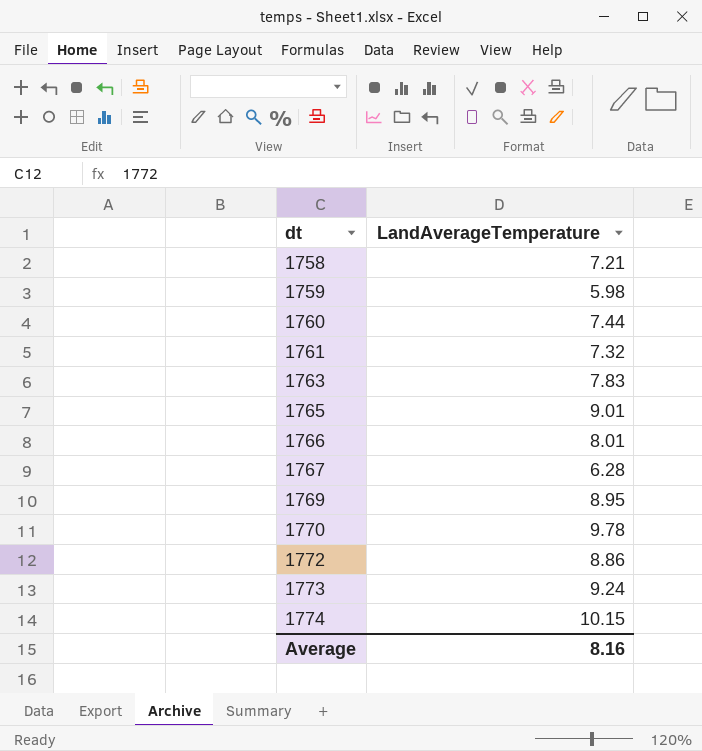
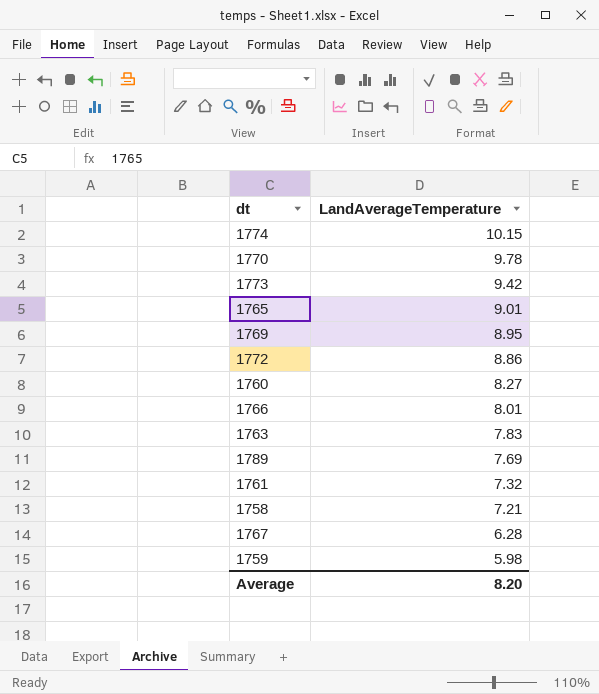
row order: dt ascending -> LandAverageTemperature descending
1773 | LandAverageTemperature: 9.24 -> 9.42
1760 | LandAverageTemperature: 7.44 -> 8.27
row 1789: none -> 7.69
Average | LandAverageTemperature: 8.16 -> 8.20

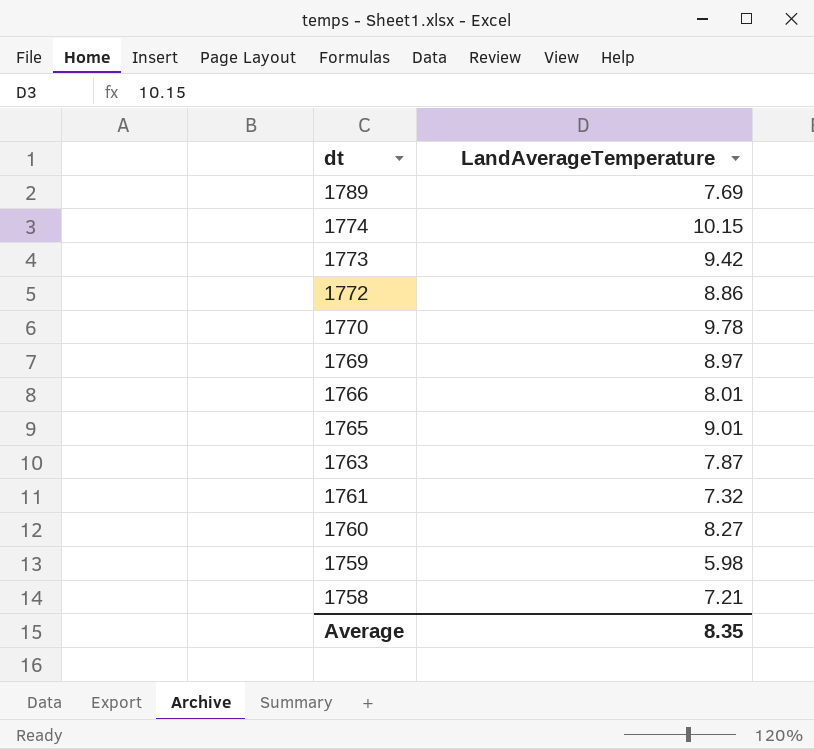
row order: LandAverageTemperature descending -> dt descending
row 1767: 6.28 -> none
1769 | LandAverageTemperature: 8.95 -> 8.97
1763 | LandAverageTemperature: 7.83 -> 7.87
Average | LandAverageTemperature: 8.20 -> 8.35

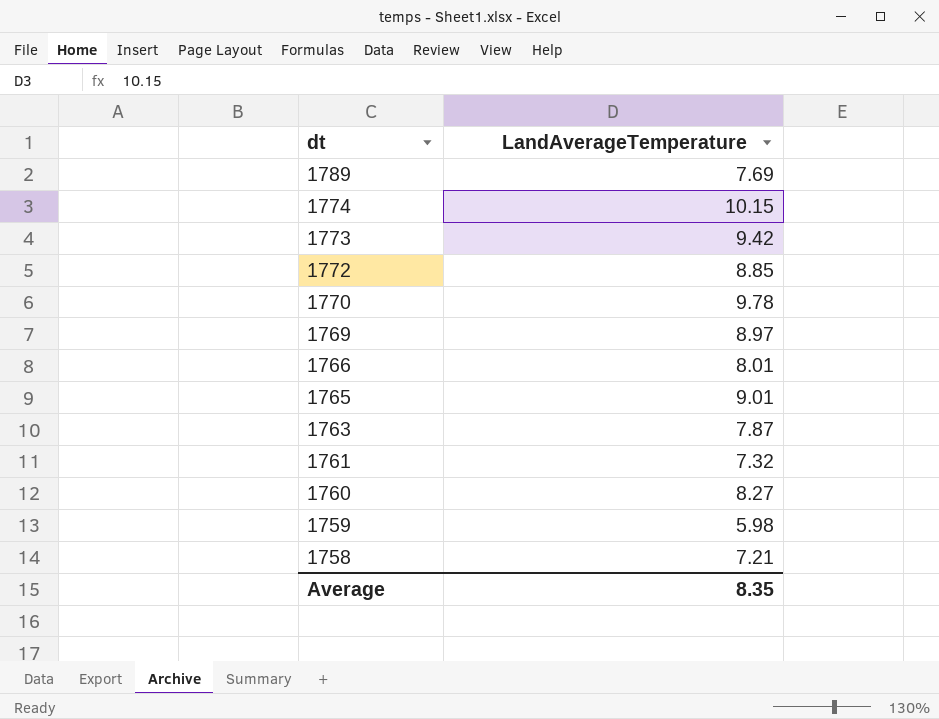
1772 | LandAverageTemperature: 8.86 -> 8.85

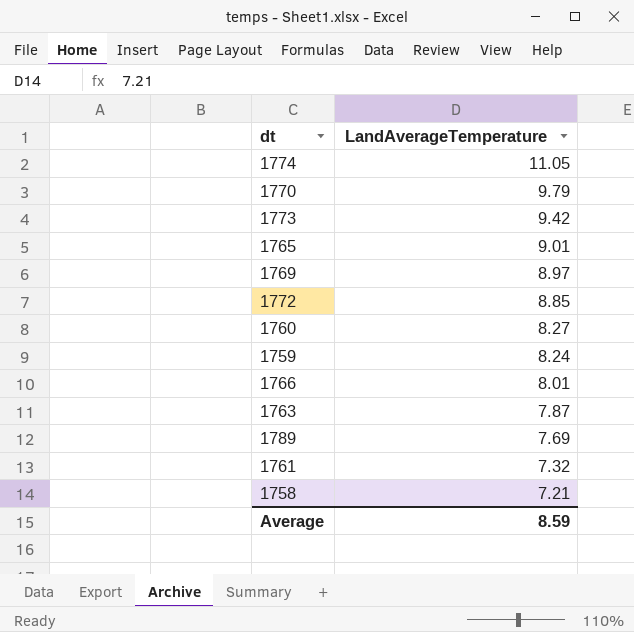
row order: dt descending -> LandAverageTemperature descending
1774 | LandAverageTemperature: 10.15 -> 11.05
1770 | LandAverageTemperature: 9.78 -> 9.79
1759 | LandAverageTemperature: 5.98 -> 8.24
Average | LandAverageTemperature: 8.35 -> 8.59

